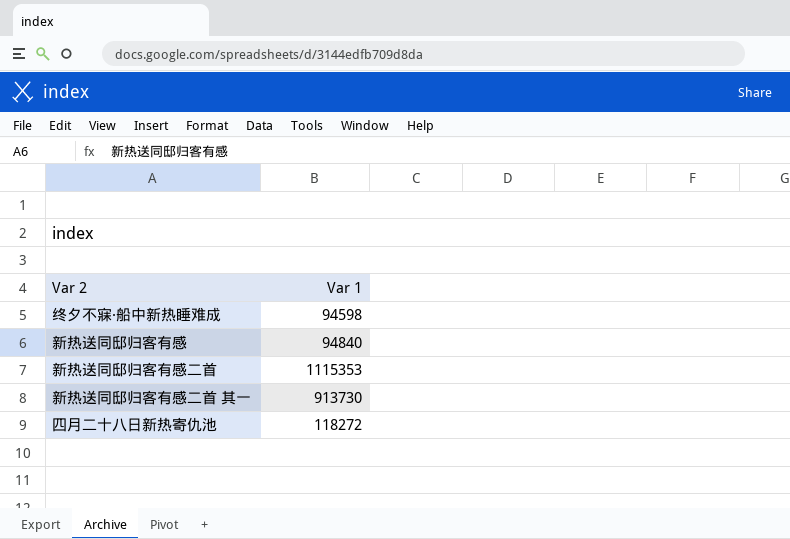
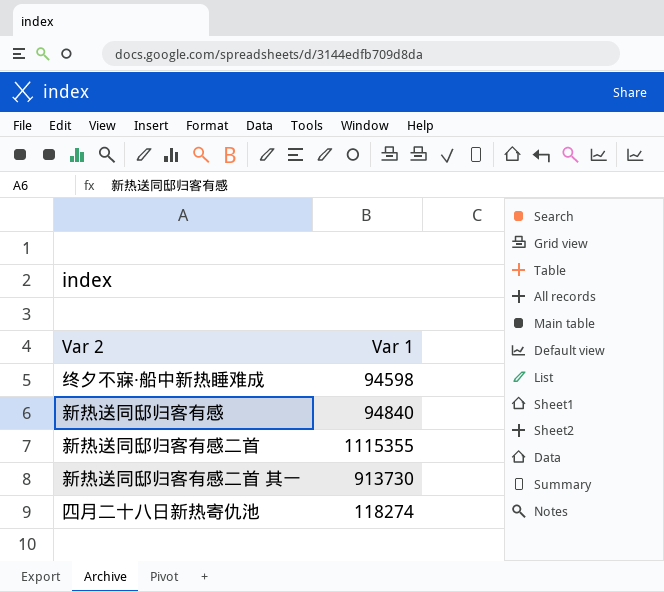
新热送同邸归客有感二首 | Var 1: 1115353 -> 1115355
四月二十八日新热寄仇池 | Var 1: 118272 -> 118274

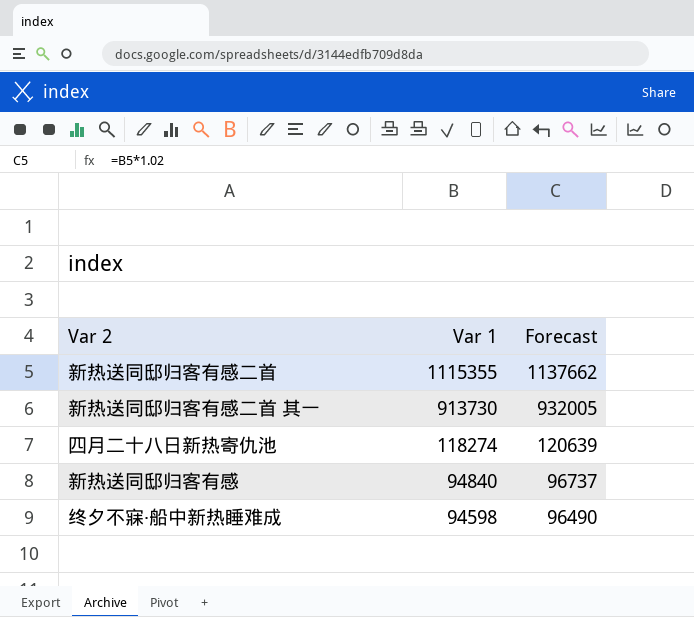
row order: none -> Var 1 descending
column Forecast | formula: none -> [Var 1] * 1.02

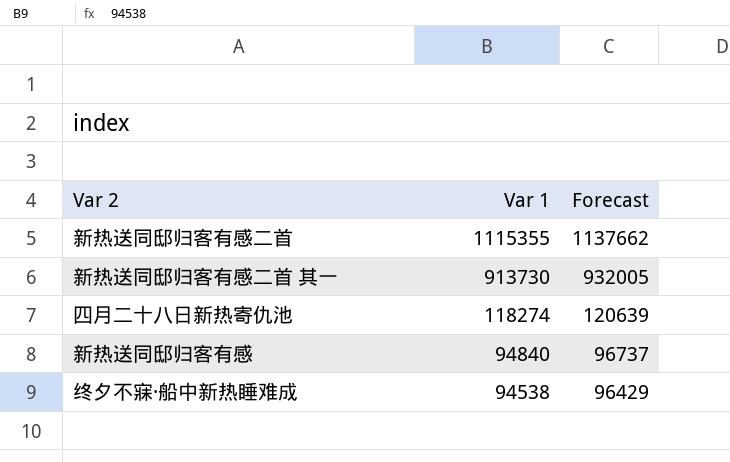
终夕不寐·船中新热睡难成 | Var 1: 94598 -> 94538
终夕不寐·船中新热睡难成 | Forecast: 96490 -> 96429

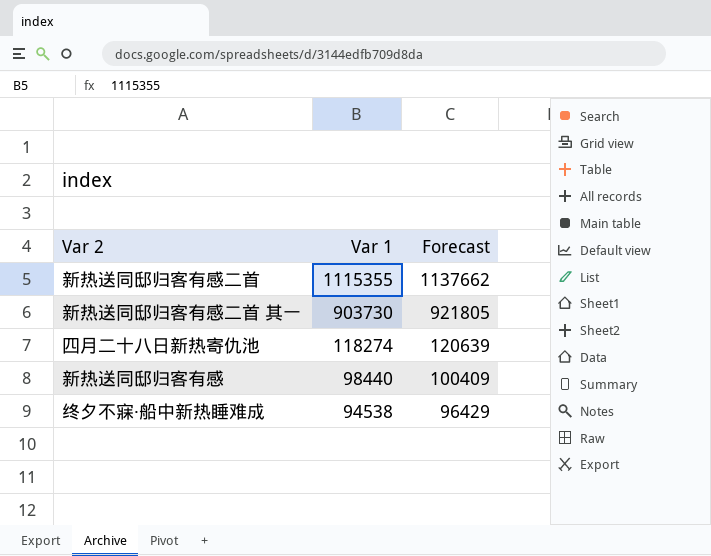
新热送同邸归客有感二首 其一 | Var 1: 913730 -> 903730
新热送同邸归客有感二首 其一 | Forecast: 932005 -> 921805
新热送同邸归客有感 | Var 1: 94840 -> 98440
新热送同邸归客有感 | Forecast: 96737 -> 100409

